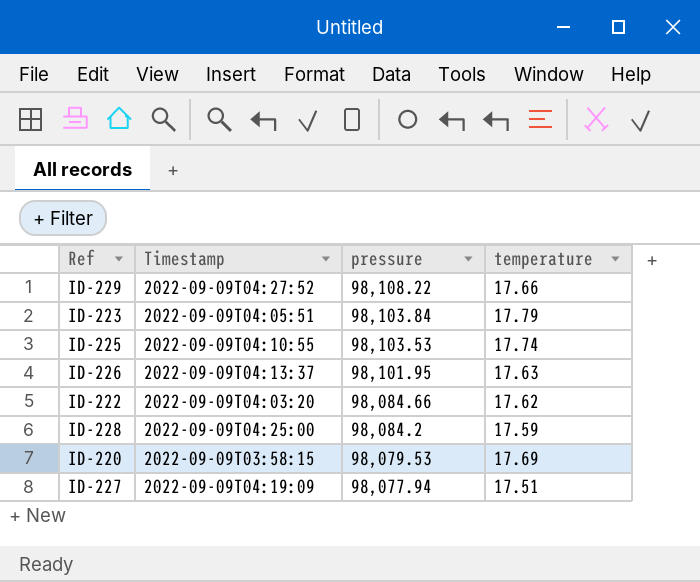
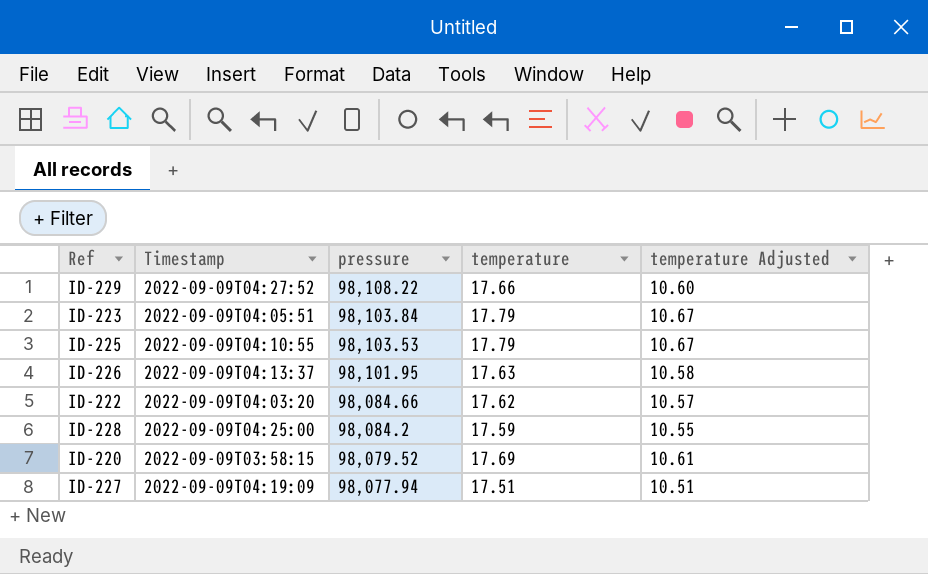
column temperature Adjusted | formula: none -> [temperature] * 0.6
ID-225 | temperature: 17.74 -> 17.79
ID-220 | pressure: 98,079.53 -> 98,079.52

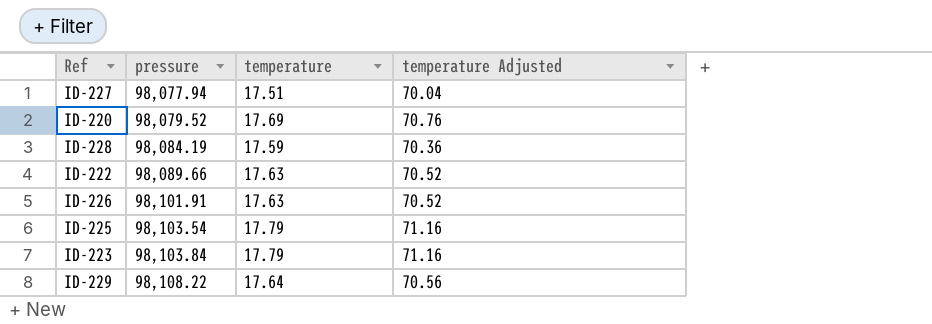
row order: pressure descending -> pressure ascending
column Timestamp | position: 2 -> none
column temperature Adjusted | formula: [temperature] * 0.6 -> [temperature] * 4
ID-228 | pressure: 98,084.2 -> 98,084.19
ID-222 | pressure: 98,084.66 -> 98,089.66
ID-222 | temperature: 17.62 -> 17.63
ID-226 | pressure: 98,101.95 -> 98,101.91
ID-225 | pressure: 98,103.53 -> 98,103.54
ID-229 | temperature: 17.66 -> 17.64

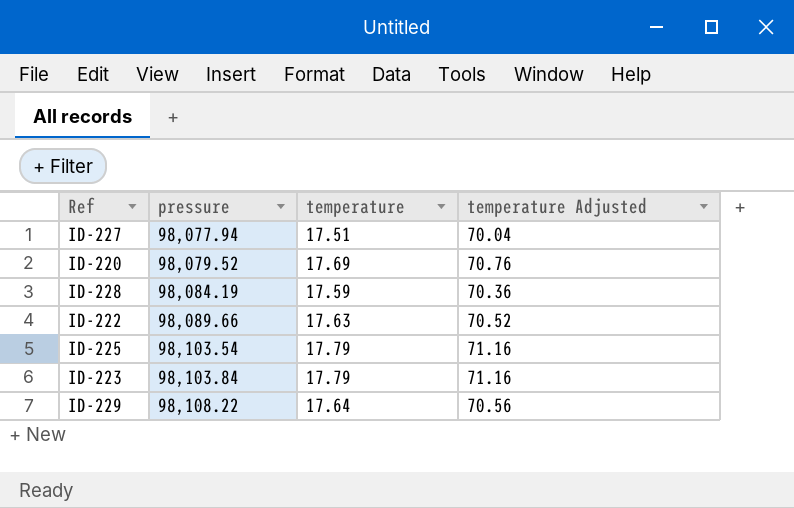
row ID-226: 98,101.91 | 17.63 | 70.52 -> none

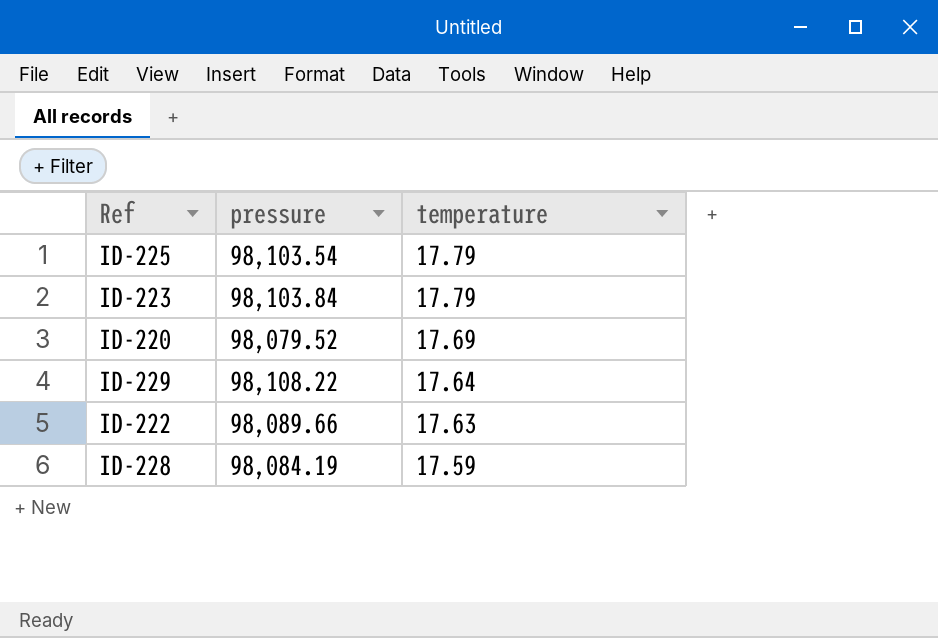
row order: pressure ascending -> temperature descending
column temperature Adjusted | formula: [temperature] * 4 -> none
row ID-227: 98,077.94 | 17.51 | 70.04 -> none

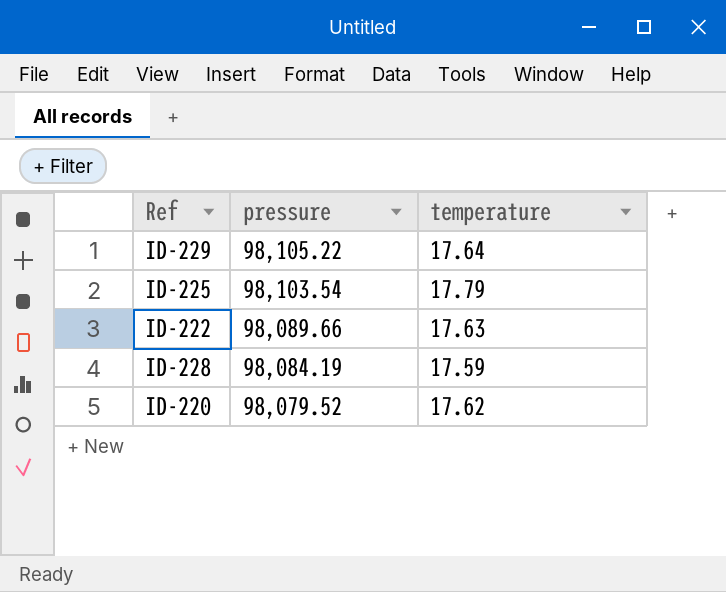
row order: temperature descending -> pressure descending
row ID-223: 98,103.84 | 17.79 -> none
ID-229 | pressure: 98,108.22 -> 98,105.22
ID-220 | temperature: 17.69 -> 17.62

